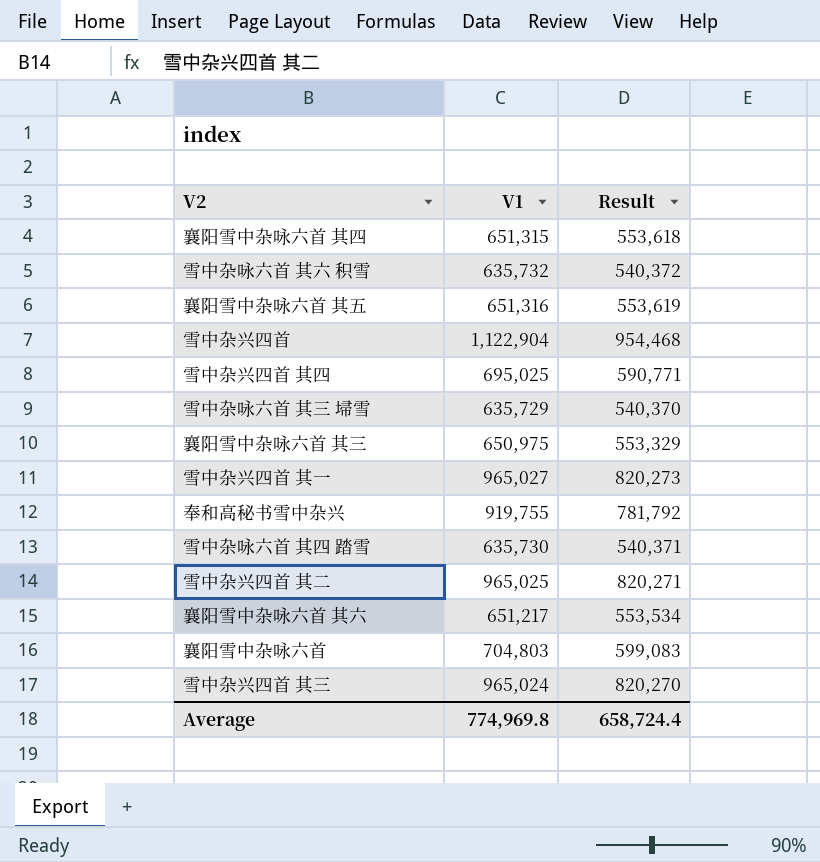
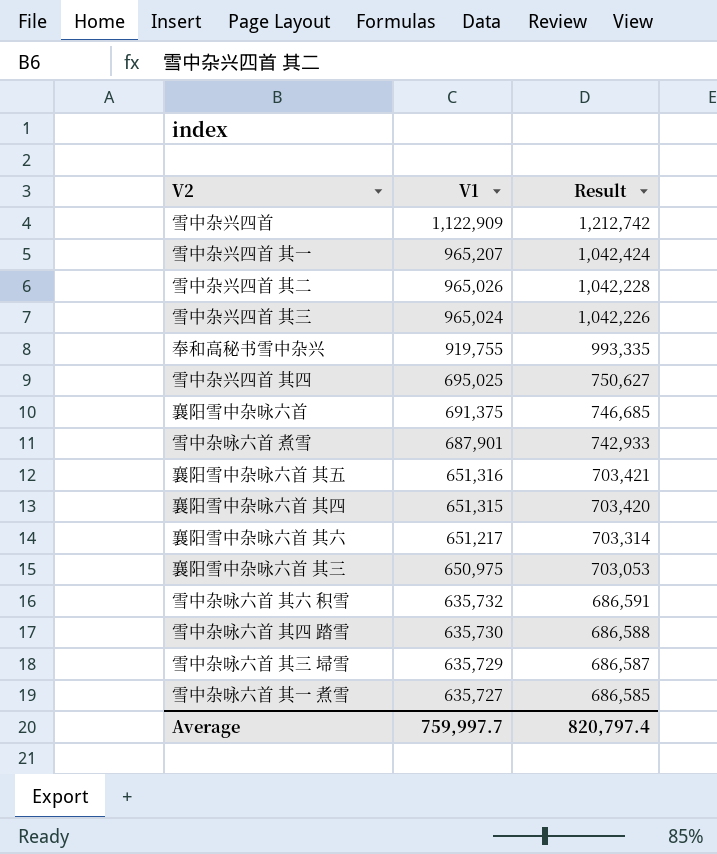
row order: none -> V1 descending
column Result | formula: [V1] * 0.85 -> [V1] * 1.08
雪中杂兴四首 | V1: 1,122,904 -> 1,122,909
雪中杂兴四首 其一 | V1: 965,027 -> 965,207
雪中杂兴四首 其二 | V1: 965,025 -> 965,026
襄阳雪中杂咏六首 | V1: 704,803 -> 691,375
row 雪中杂咏六首 煮雪: none -> 687,901 | 742,933
row 雪中杂咏六首 其一 煮雪: none -> 635,727 | 686,585
Average | V1: 774,969.8 -> 759,997.7
Average | Result: 658,724.4 -> 820,797.4

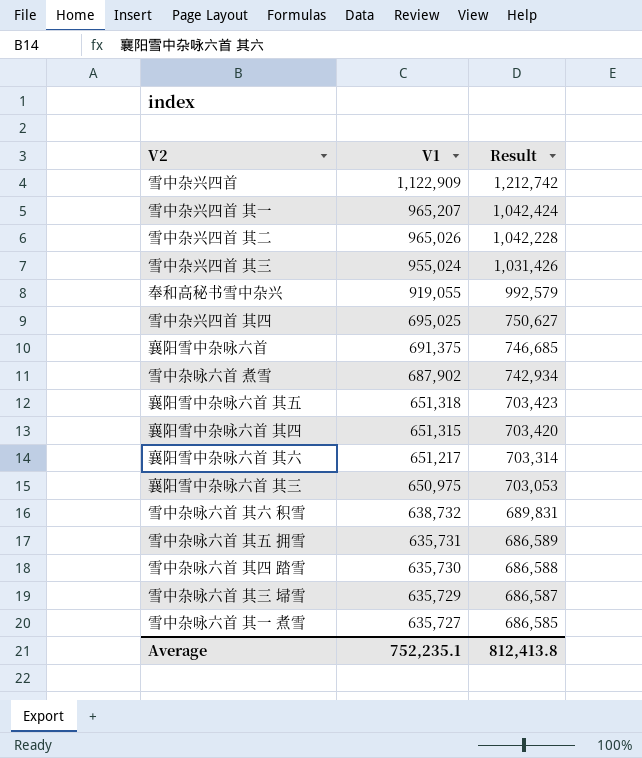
雪中杂兴四首 其三 | V1: 965,024 -> 955,024
雪中杂兴四首 其三 | Result: 1,042,226 -> 1,031,426
奉和高秘书雪中杂兴 | V1: 919,755 -> 919,055
奉和高秘书雪中杂兴 | Result: 993,335 -> 992,579
雪中杂咏六首 煮雪 | V1: 687,901 -> 687,902
雪中杂咏六首 煮雪 | Result: 742,933 -> 742,934
襄阳雪中杂咏六首 其五 | V1: 651,316 -> 651,318
襄阳雪中杂咏六首 其五 | Result: 703,421 -> 703,423
雪中杂咏六首 其六 积雪 | V1: 635,732 -> 638,732
雪中杂咏六首 其六 积雪 | Result: 686,591 -> 689,831
row 雪中杂咏六首 其五 拥雪: none -> 635,731 | 686,589
Average | V1: 759,997.7 -> 752,235.1
Average | Result: 820,797.4 -> 812,413.8

